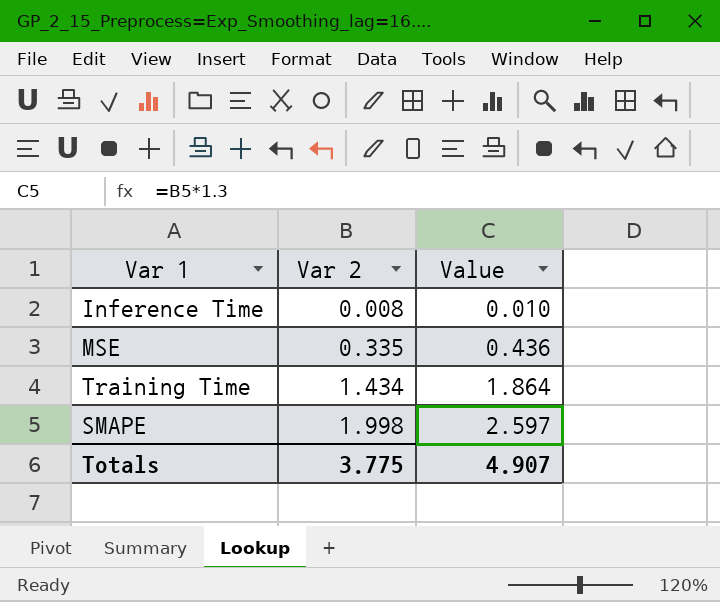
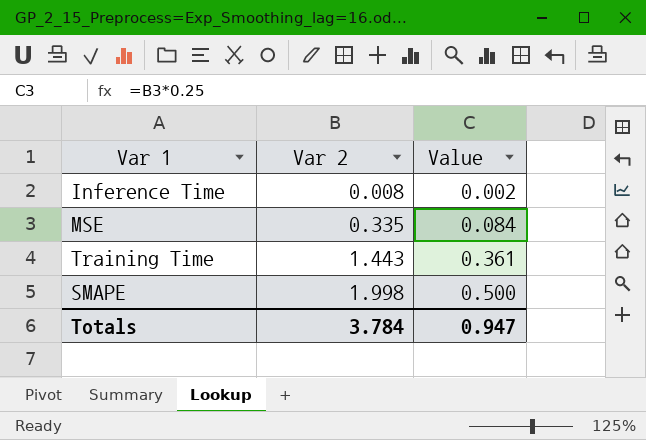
column Value | formula: [Var 2] * 1.3 -> [Var 2] * 0.25
Training Time | Var 2: 1.434 -> 1.443
Totals | Var 2: 3.775 -> 3.784
Totals | Value: 4.907 -> 0.947

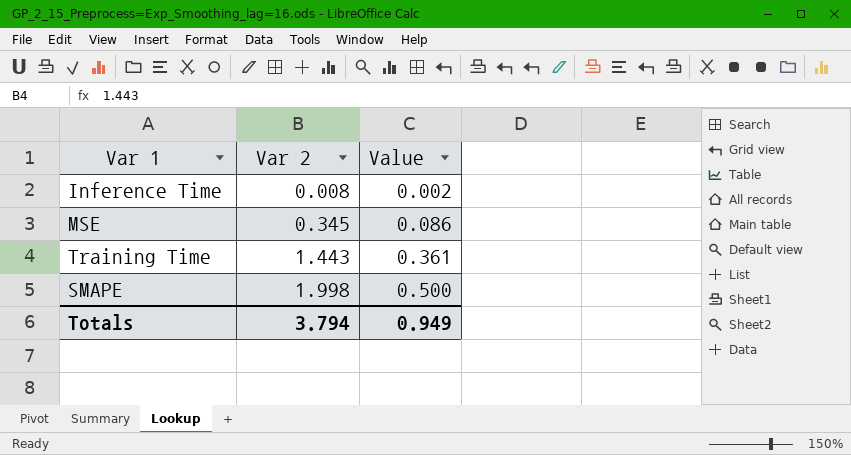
MSE | Var 2: 0.335 -> 0.345
MSE | Value: 0.084 -> 0.086
Totals | Var 2: 3.784 -> 3.794
Totals | Value: 0.947 -> 0.949

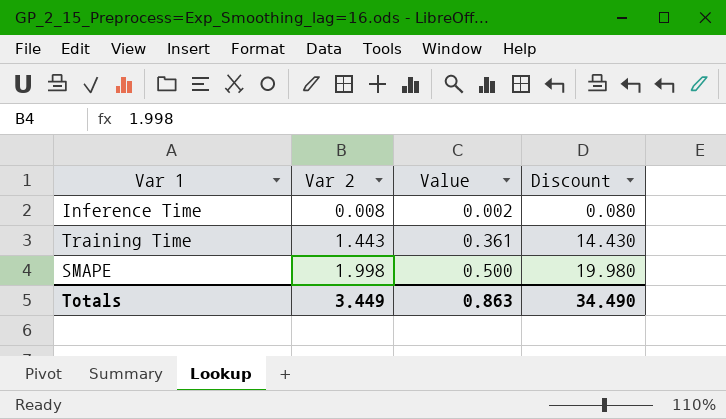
column Discount | formula: none -> [Var 2] * 10
row MSE: 0.345 | 0.086 -> none
Totals | Var 2: 3.794 -> 3.449
Totals | Value: 0.949 -> 0.863

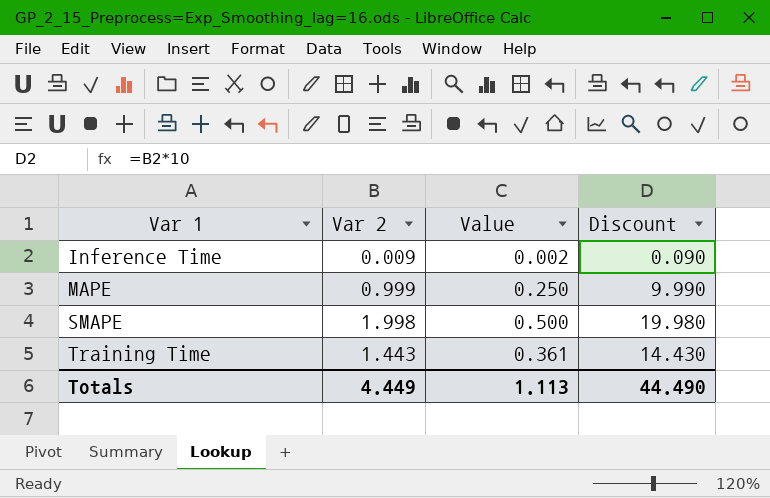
row order: Var 2 ascending -> Var 1 ascending
Inference Time | Var 2: 0.008 -> 0.009
Inference Time | Discount: 0.080 -> 0.090
row MAPE: none -> 0.999 | 0.250 | 9.990
Totals | Var 2: 3.449 -> 4.449
Totals | Value: 0.863 -> 1.113
Totals | Discount: 34.490 -> 44.490

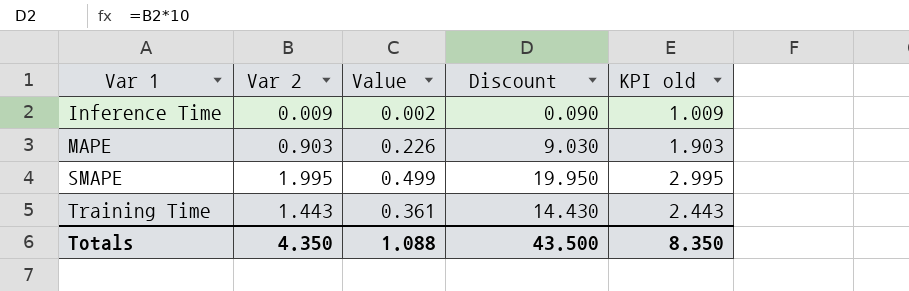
column KPI old | formula: none -> [Var 2] + 1
MAPE | Var 2: 0.999 -> 0.903
MAPE | Value: 0.250 -> 0.226
MAPE | Discount: 9.990 -> 9.030
SMAPE | Var 2: 1.998 -> 1.995
SMAPE | Value: 0.500 -> 0.499
SMAPE | Discount: 19.980 -> 19.950
Totals | Var 2: 4.449 -> 4.350
Totals | Value: 1.113 -> 1.088
Totals | Discount: 44.490 -> 43.500

